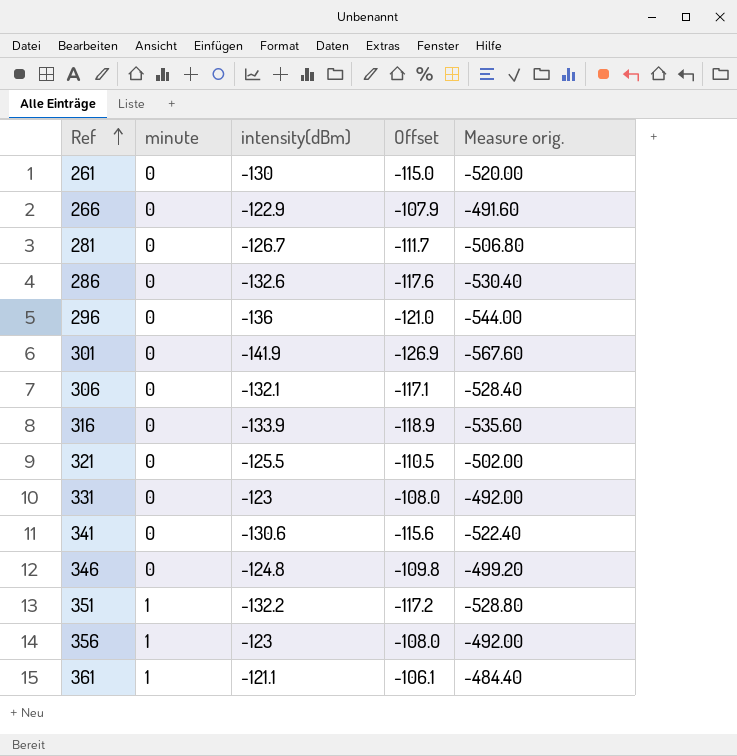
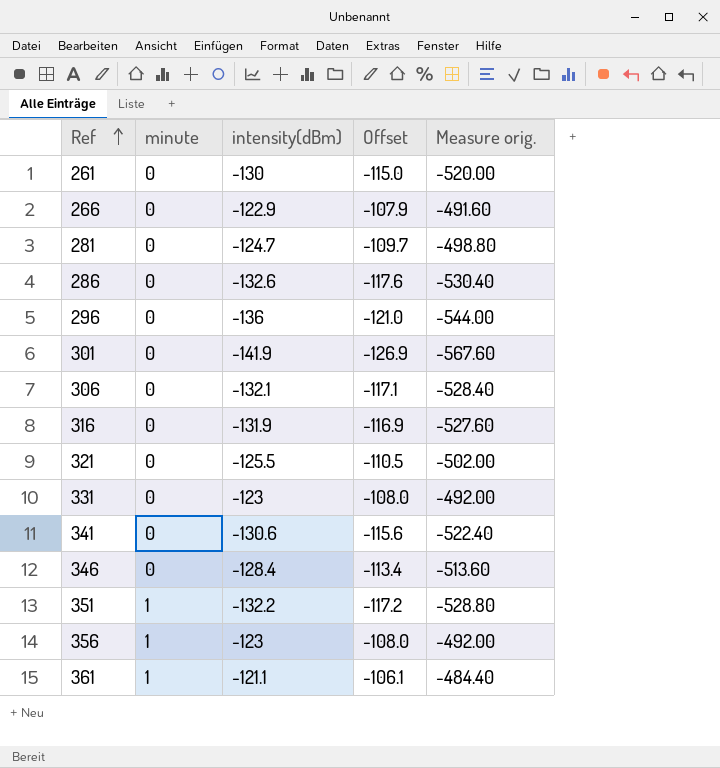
281 | intensity(dBm): -126.7 -> -124.7
281 | Offset: -111.7 -> -109.7
281 | Measure orig.: -506.80 -> -498.80
316 | intensity(dBm): -133.9 -> -131.9
316 | Offset: -118.9 -> -116.9
316 | Measure orig.: -535.60 -> -527.60
346 | intensity(dBm): -124.8 -> -128.4
346 | Offset: -109.8 -> -113.4
346 | Measure orig.: -499.20 -> -513.60

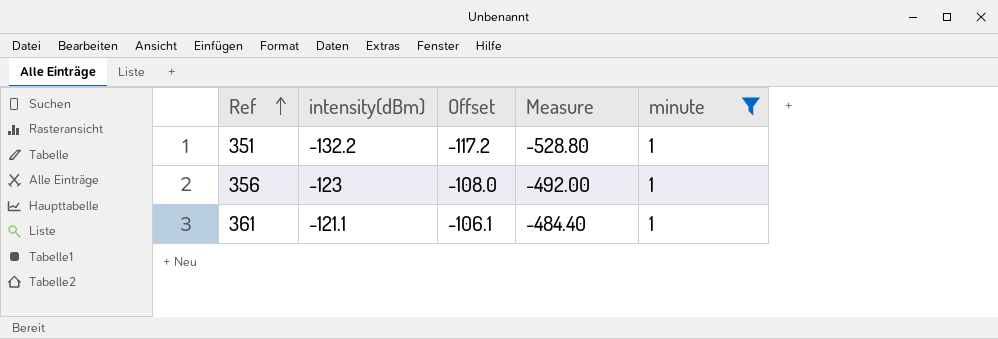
filter: none -> minute = 1
column name: Measure orig. -> Measure
column minute | position: 2 -> 5

